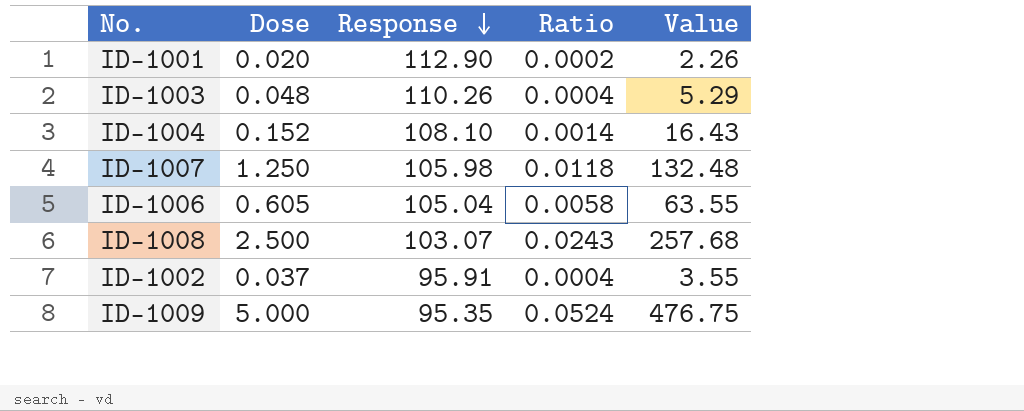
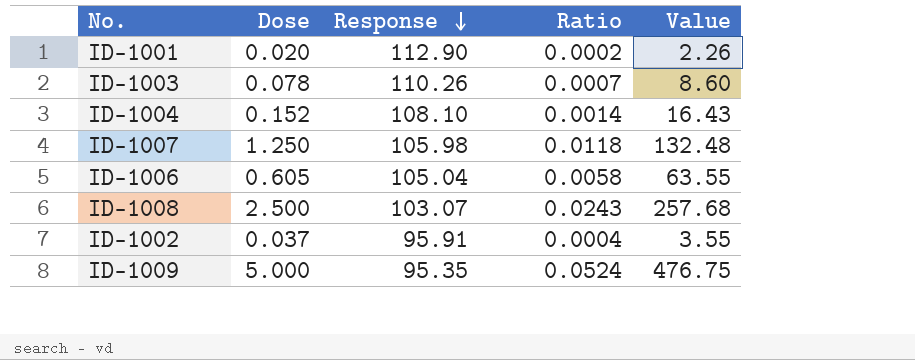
ID-1003 | Dose: 0.048 -> 0.078
ID-1003 | Ratio: 0.0004 -> 0.0007
ID-1003 | Value: 5.29 -> 8.60

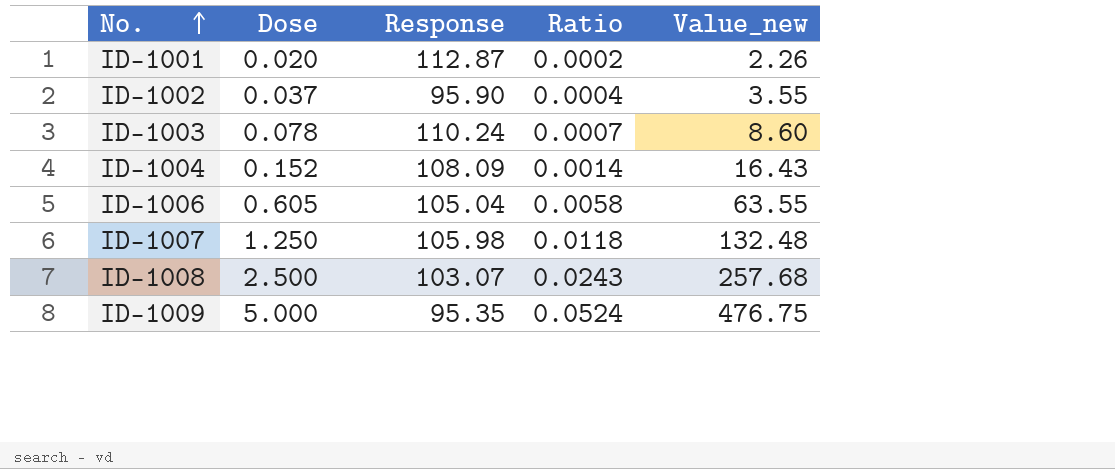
row order: Response descending -> No. ascending
column name: Value -> Value_new
ID-1001 | Response: 112.90 -> 112.87
ID-1002 | Response: 95.91 -> 95.90
ID-1003 | Response: 110.26 -> 110.24
ID-1004 | Response: 108.10 -> 108.09

